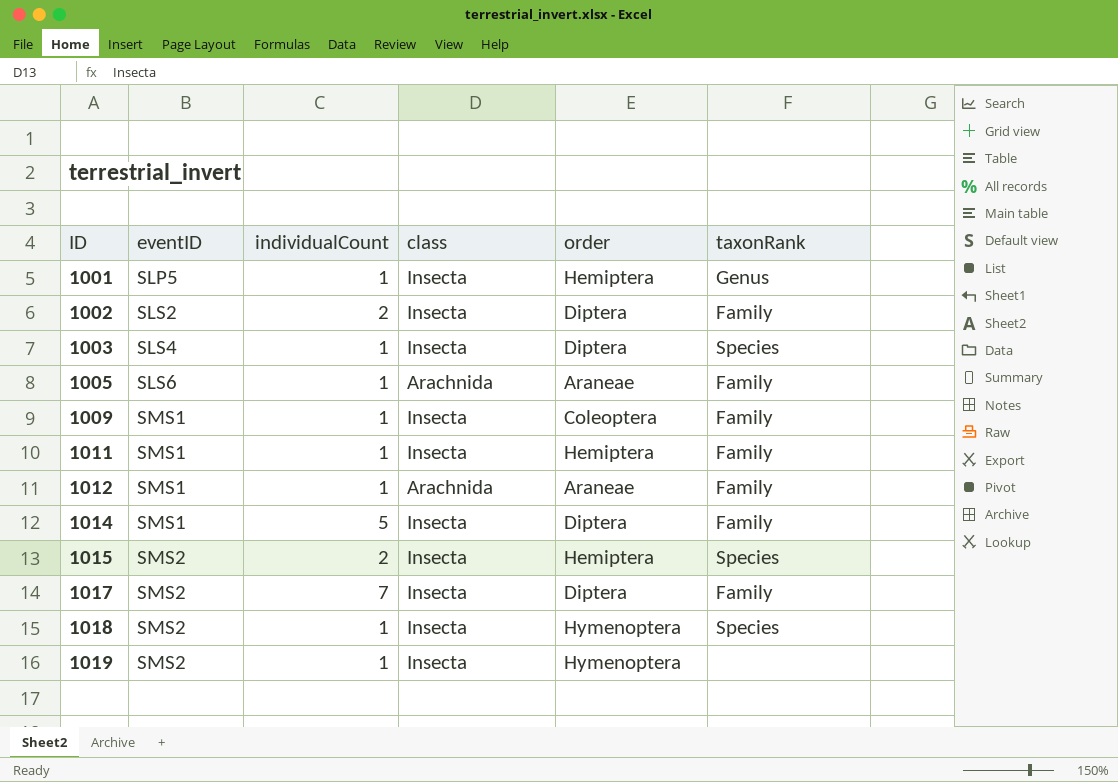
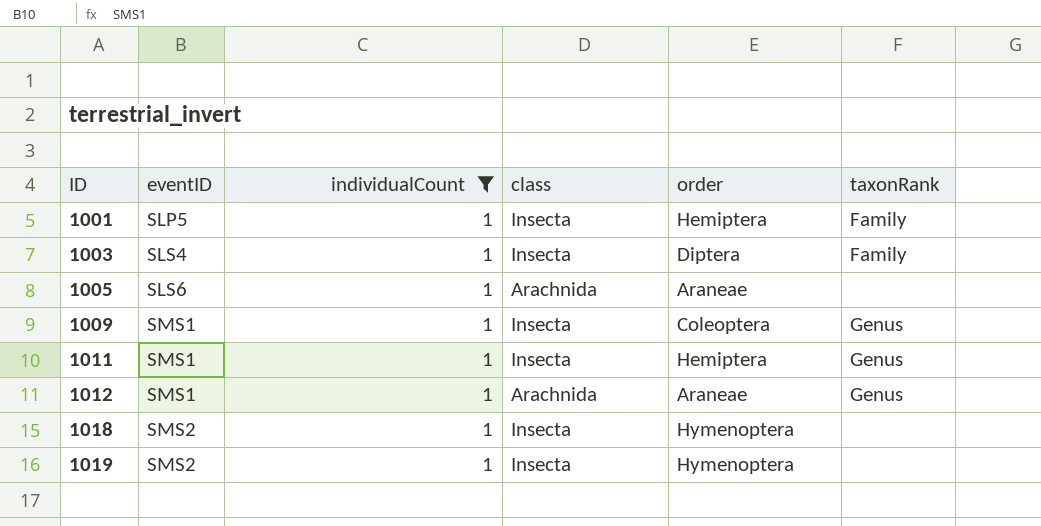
filter: none -> individualCount = 1
1001 | taxonRank: Genus -> Family
1003 | taxonRank: Species -> Family
1005 | taxonRank: Family -> none
1009 | taxonRank: Family -> Genus
1011 | taxonRank: Family -> Genus
1012 | taxonRank: Family -> Genus
1018 | taxonRank: Species -> none

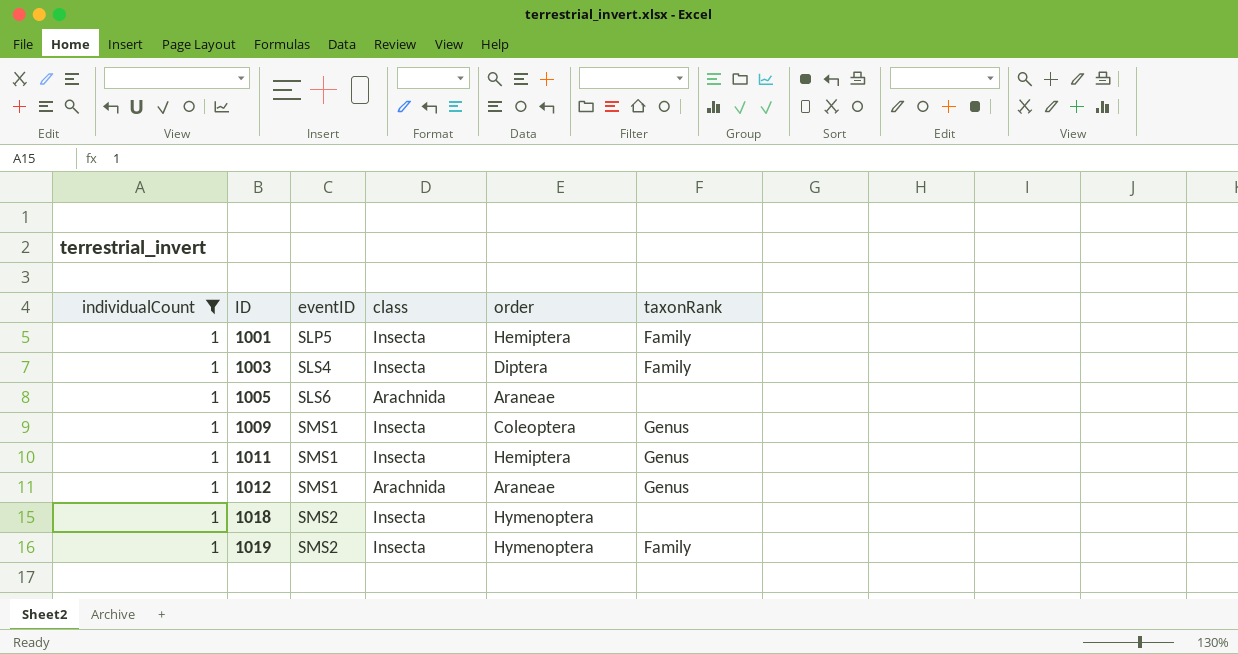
column individualCount | position: 3 -> 1
1019 | taxonRank: none -> Family

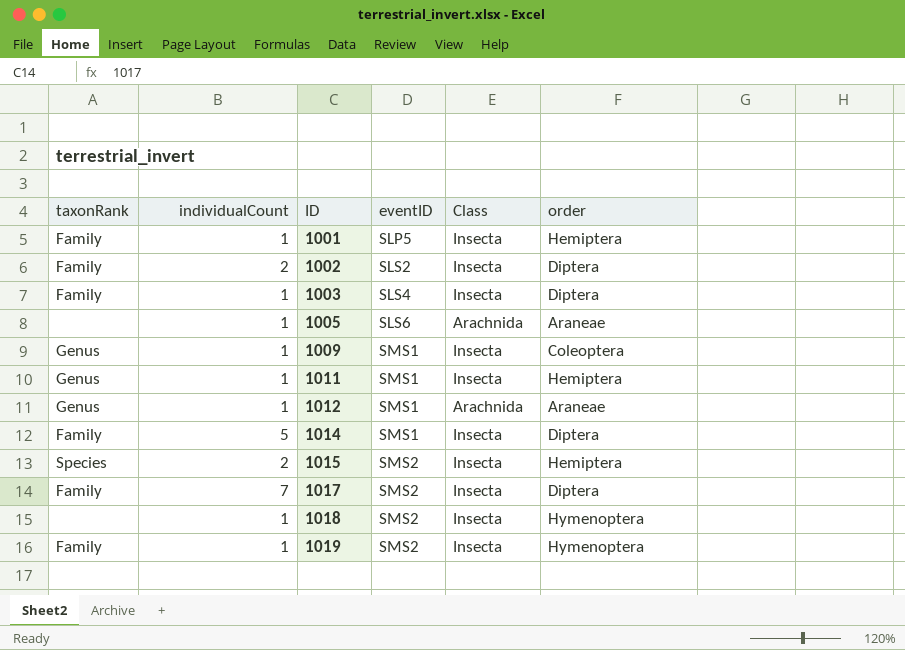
filter: individualCount = 1 -> none
column taxonRank | position: 6 -> 1
column name: class -> Class

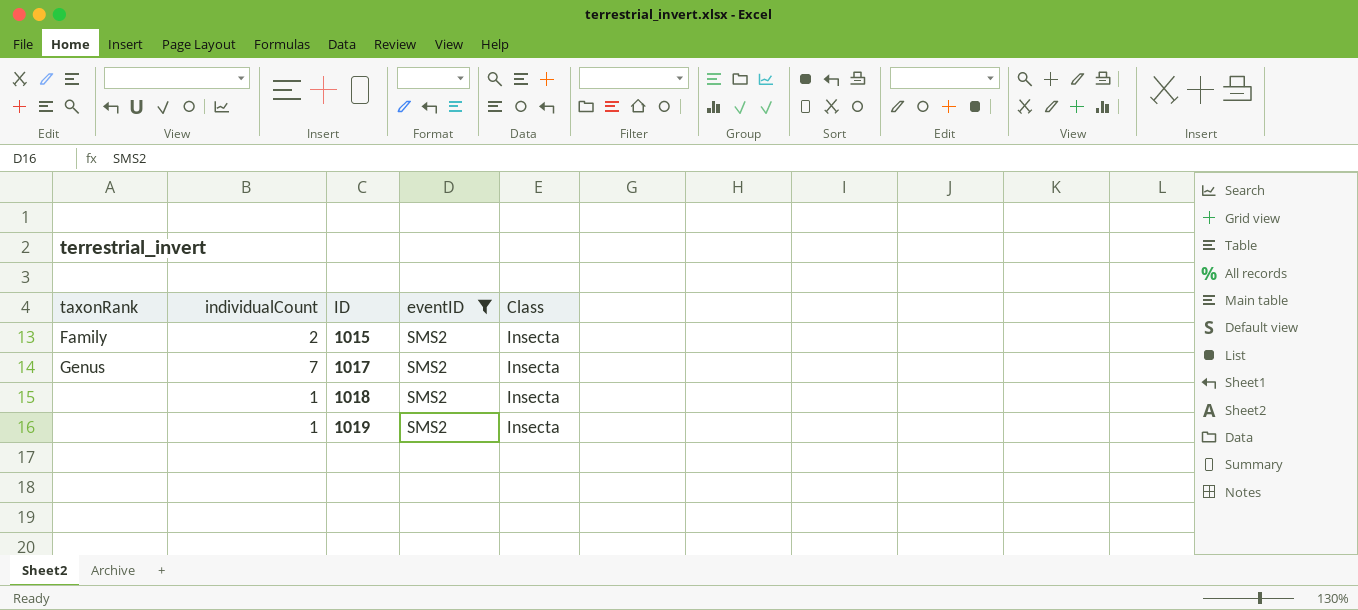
filter: none -> eventID = SMS2
column order | position: 6 -> none
1015 | taxonRank: Species -> Family
1017 | taxonRank: Family -> Genus
1019 | taxonRank: Family -> none

